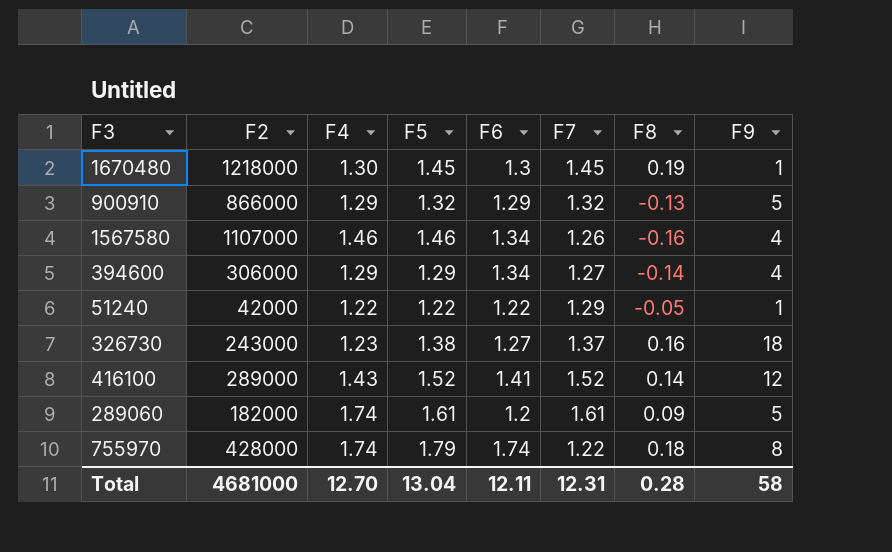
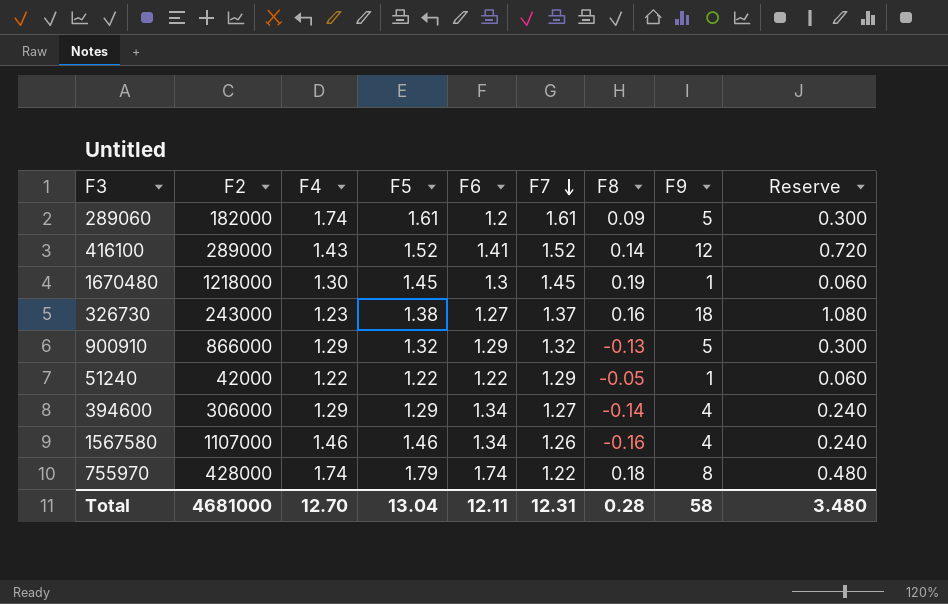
row order: none -> F7 descending
column Reserve | formula: none -> [F9] * 0.06

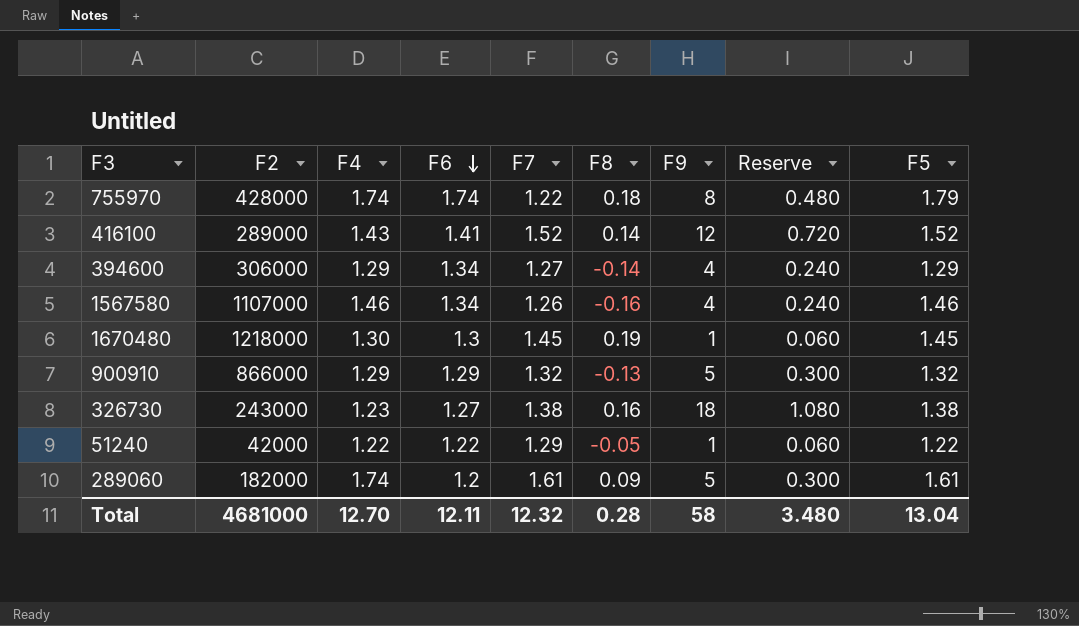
row order: F7 descending -> F6 descending
column F5 | position: 4 -> 9
326730 | F7: 1.37 -> 1.38
Total | F7: 12.31 -> 12.32

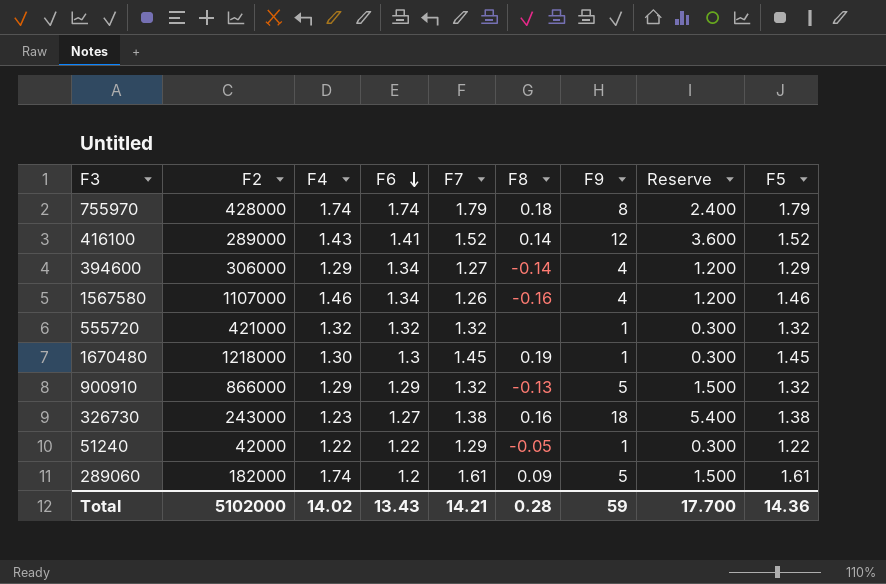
column Reserve | formula: [F9] * 0.06 -> [F9] * 0.3
755970 | F7: 1.22 -> 1.79
row 555720: none -> 421000 | 1.32 | 1.32 | 1.32 | none | 1 | 0.300 | 1.32
Total | F2: 4681000 -> 5102000
Total | F4: 12.70 -> 14.02
Total | F6: 12.11 -> 13.43
Total | F7: 12.32 -> 14.21
Total | F9: 58 -> 59
Total | Reserve: 3.480 -> 17.700
Total | F5: 13.04 -> 14.36

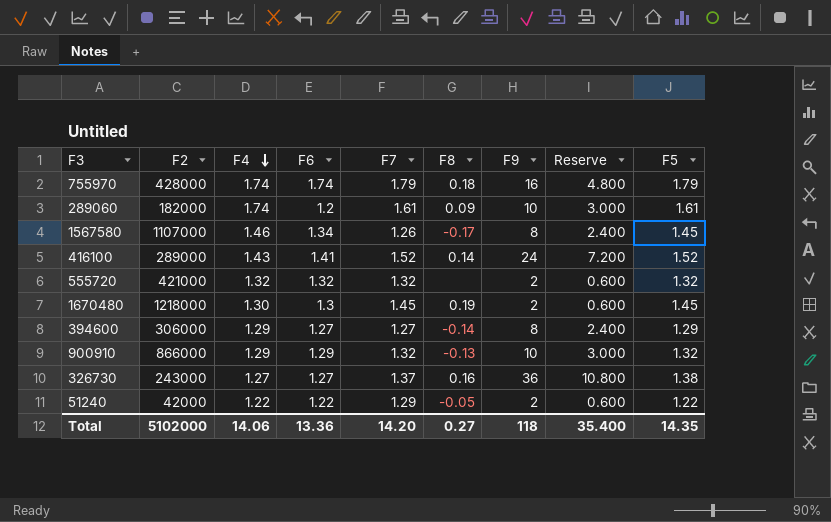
row order: F6 descending -> F4 descending
755970 | F9: 8 -> 16
755970 | Reserve: 2.400 -> 4.800
289060 | F9: 5 -> 10
289060 | Reserve: 1.500 -> 3.000
1567580 | F8: -0.16 -> -0.17
1567580 | F9: 4 -> 8
1567580 | Reserve: 1.200 -> 2.400
1567580 | F5: 1.46 -> 1.45
416100 | F9: 12 -> 24
416100 | Reserve: 3.600 -> 7.200
555720 | F9: 1 -> 2
555720 | Reserve: 0.300 -> 0.600
1670480 | F9: 1 -> 2
1670480 | Reserve: 0.300 -> 0.600
394600 | F6: 1.34 -> 1.27
394600 | F9: 4 -> 8
394600 | Reserve: 1.200 -> 2.400
900910 | F9: 5 -> 10
900910 | Reserve: 1.500 -> 3.000
326730 | F4: 1.23 -> 1.27
326730 | F7: 1.38 -> 1.37
326730 | F9: 18 -> 36
326730 | Reserve: 5.400 -> 10.800
51240 | F9: 1 -> 2
51240 | Reserve: 0.300 -> 0.600
Total | F4: 14.02 -> 14.06
Total | F6: 13.43 -> 13.36
Total | F7: 14.21 -> 14.20
Total | F8: 0.28 -> 0.27
Total | F9: 59 -> 118
Total | Reserve: 17.700 -> 35.400
Total | F5: 14.36 -> 14.35

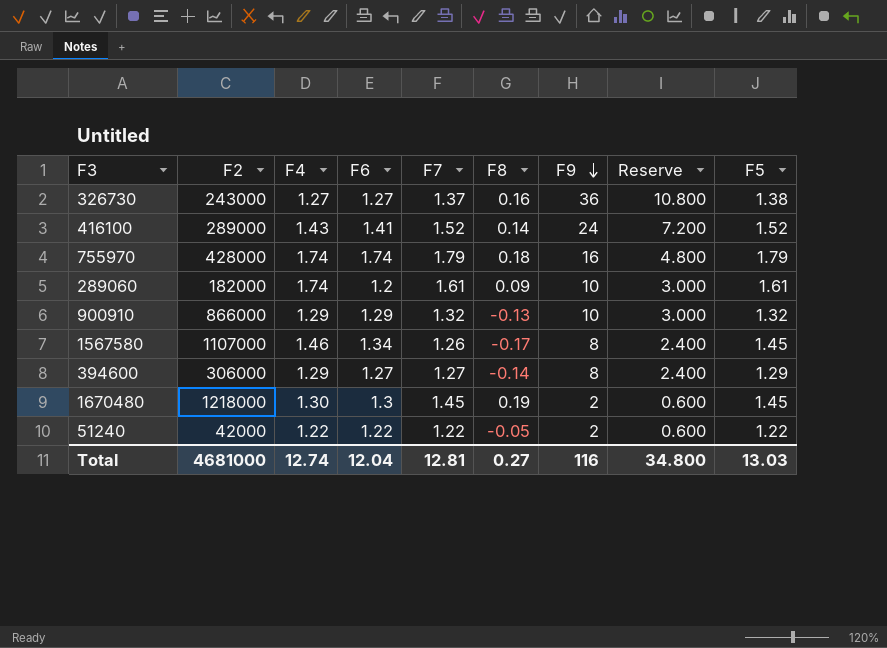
row order: F4 descending -> F9 descending
row 555720: 421000 | 1.32 | 1.32 | 1.32 | none | 2 | 0.600 | 1.32 -> none
51240 | F7: 1.29 -> 1.22
Total | F2: 5102000 -> 4681000
Total | F4: 14.06 -> 12.74
Total | F6: 13.36 -> 12.04
Total | F7: 14.20 -> 12.81
Total | F9: 118 -> 116
Total | Reserve: 35.400 -> 34.800
Total | F5: 14.35 -> 13.03

